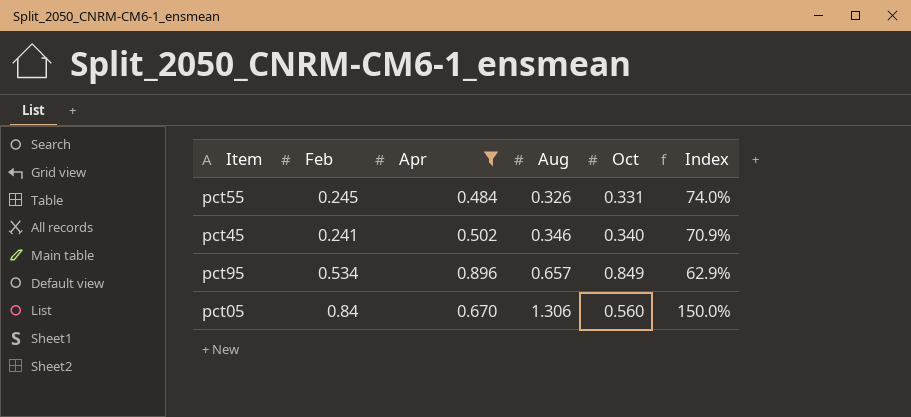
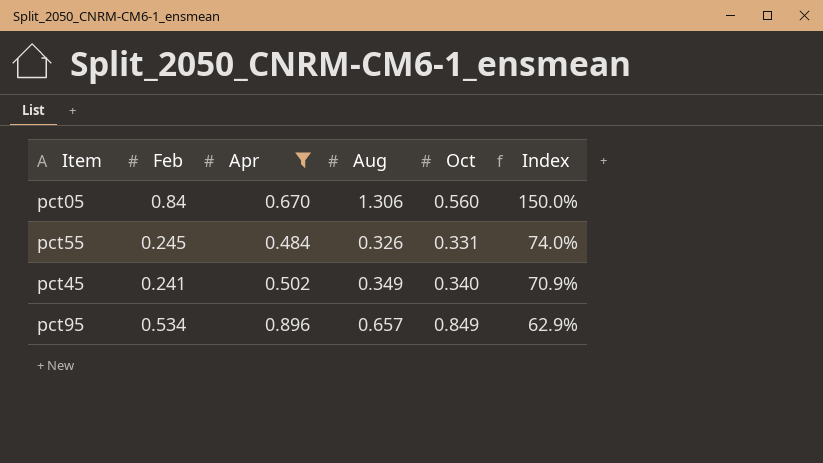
row order: Aug ascending -> Index descending
pct45 | Aug: 0.346 -> 0.349

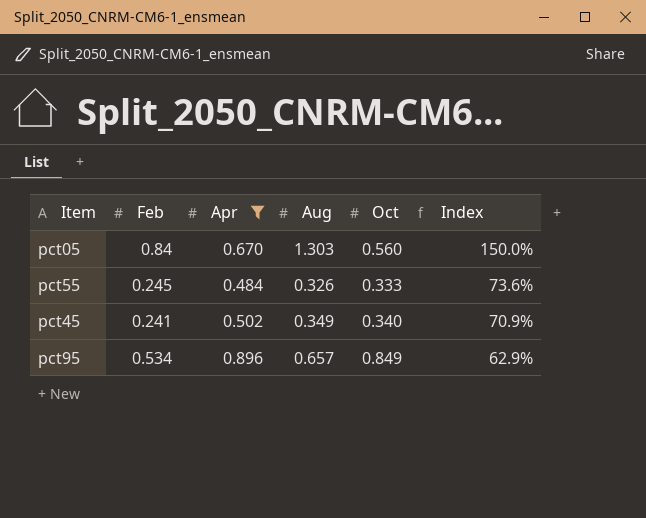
pct05 | Aug: 1.306 -> 1.303
pct55 | Oct: 0.331 -> 0.333
pct55 | Index: 74.0% -> 73.6%

